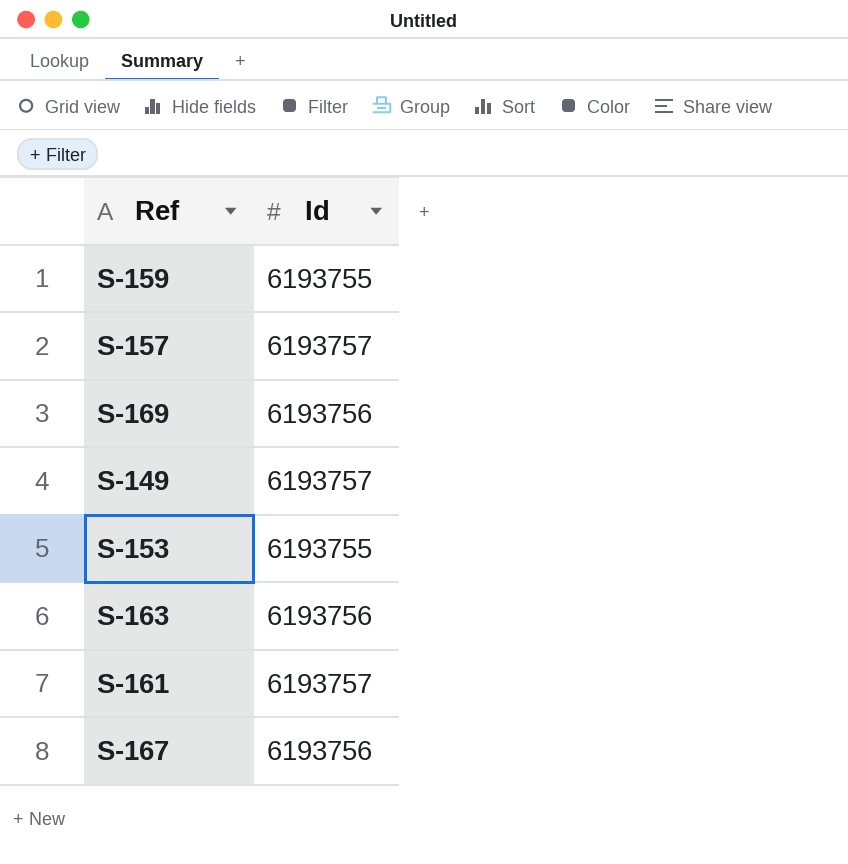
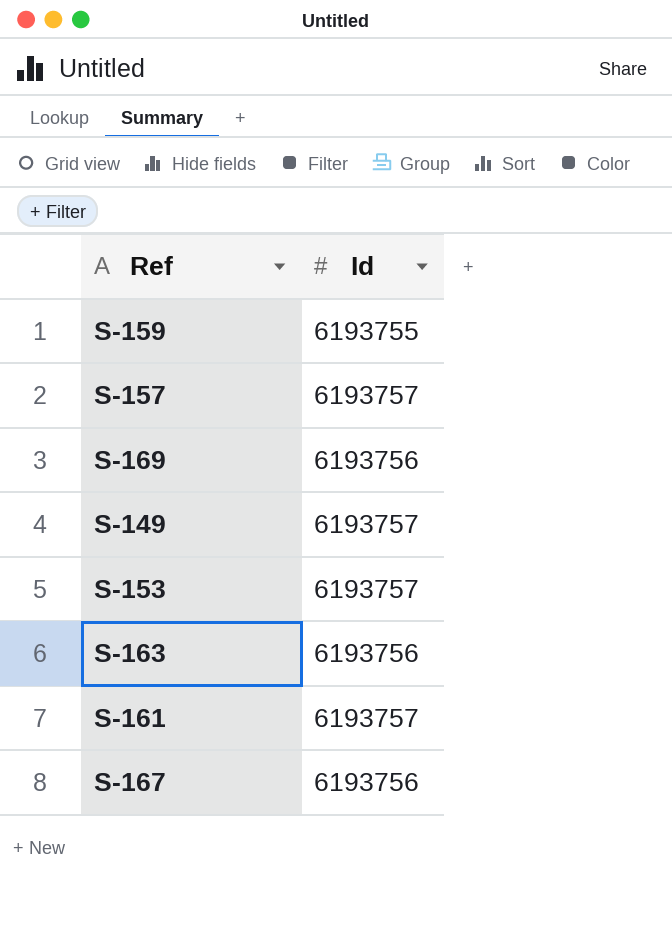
S-153 | Id: 6193755 -> 6193757

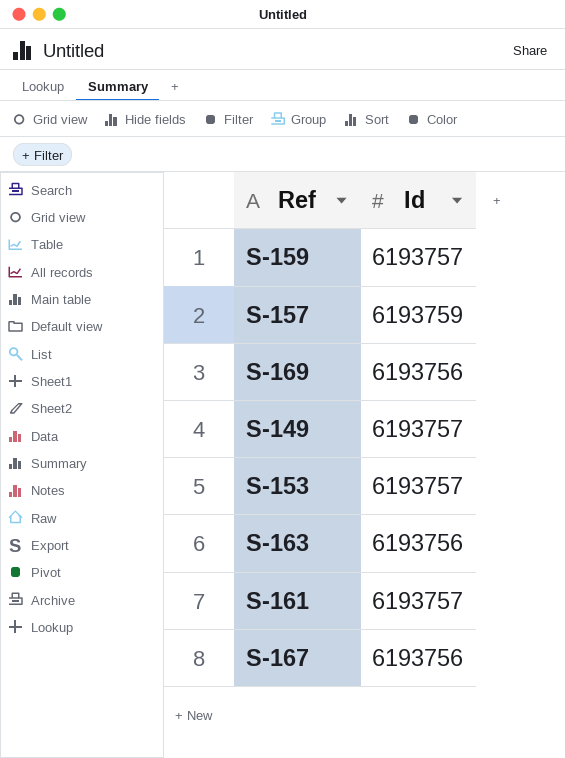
S-159 | Id: 6193755 -> 6193757
S-157 | Id: 6193757 -> 6193759

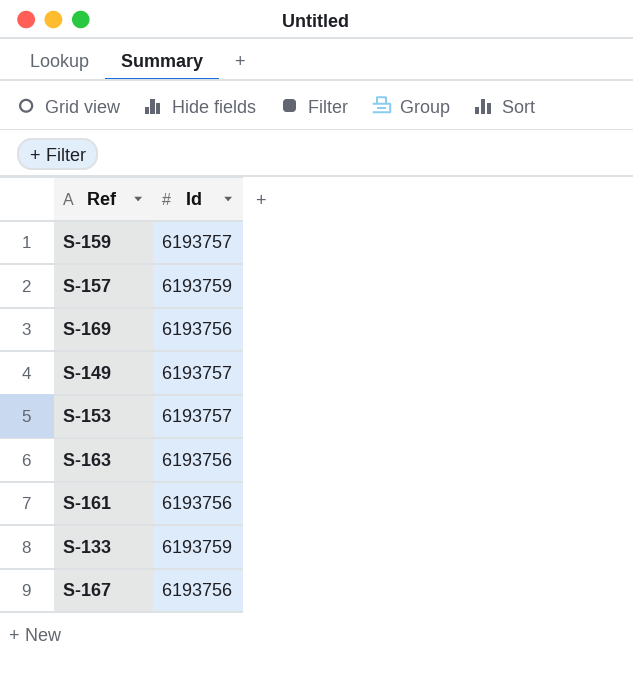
S-161 | Id: 6193757 -> 6193756
row S-133: none -> 6193759

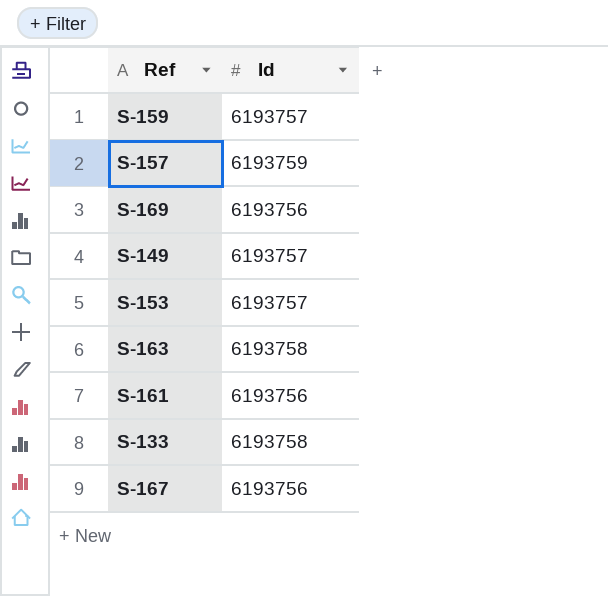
S-163 | Id: 6193756 -> 6193758
S-133 | Id: 6193759 -> 6193758

